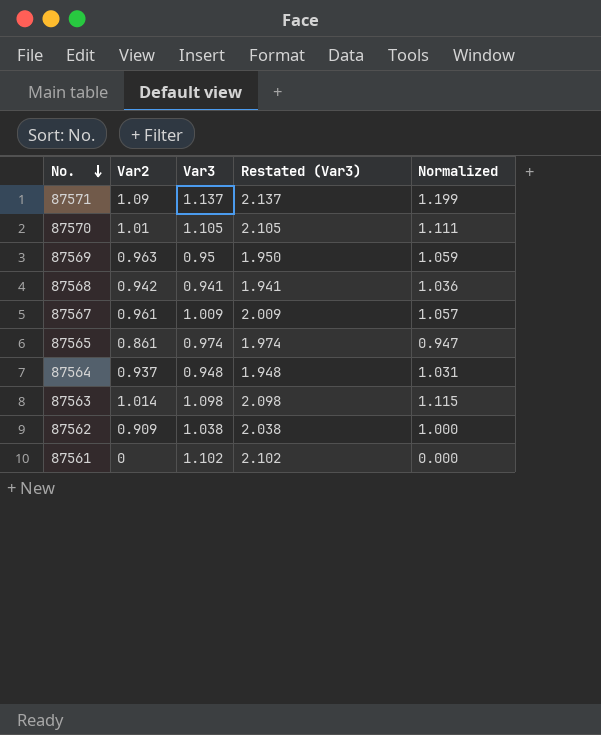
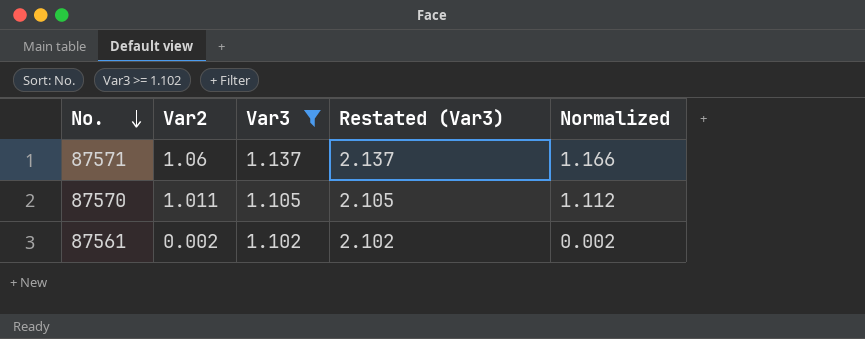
filter: none -> Var3 >= 1.102
87571 | Var2: 1.09 -> 1.06
87571 | Normalized: 1.199 -> 1.166
87570 | Var2: 1.01 -> 1.011
87570 | Normalized: 1.111 -> 1.112
87561 | Var2: 0 -> 0.002
87561 | Normalized: 0.000 -> 0.002

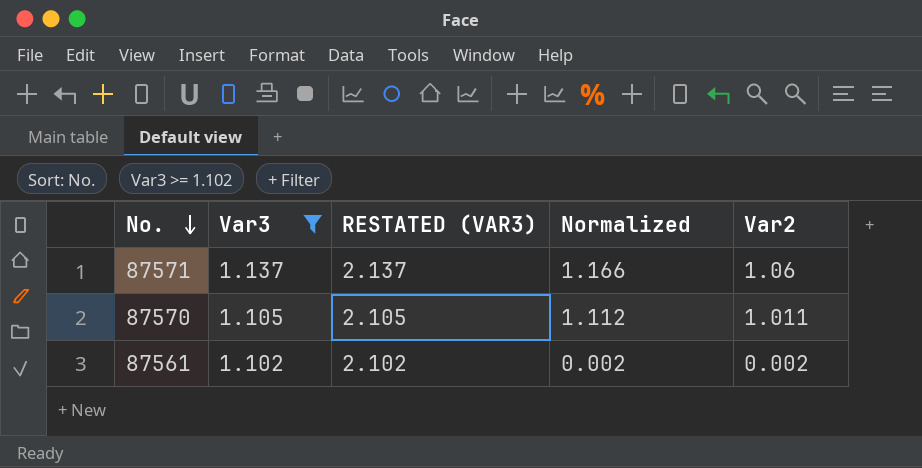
column name: Restated (Var3) -> RESTATED (VAR3)
column Var2 | position: 2 -> 5

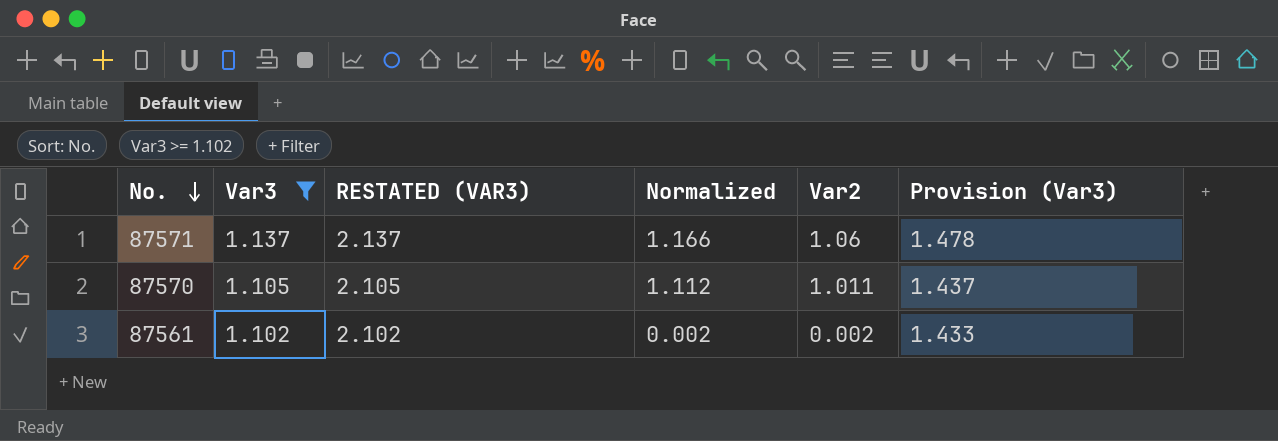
column Provision (Var3) | formula: none -> [Var3] * 1.3

